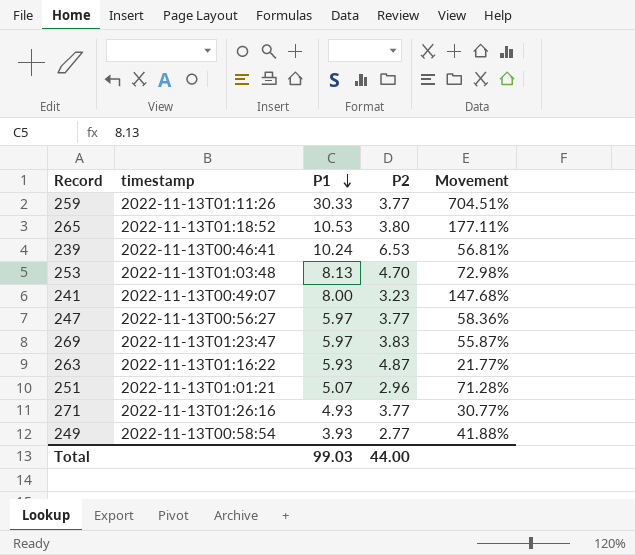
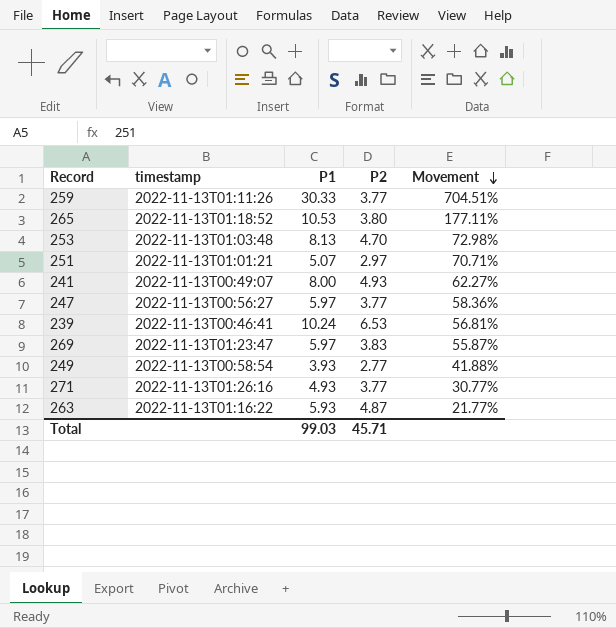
row order: P1 descending -> Movement descending
251 | P2: 2.96 -> 2.97
251 | Movement: 71.28% -> 70.71%
241 | P2: 3.23 -> 4.93
241 | Movement: 147.68% -> 62.27%
Total | P2: 44.00 -> 45.71

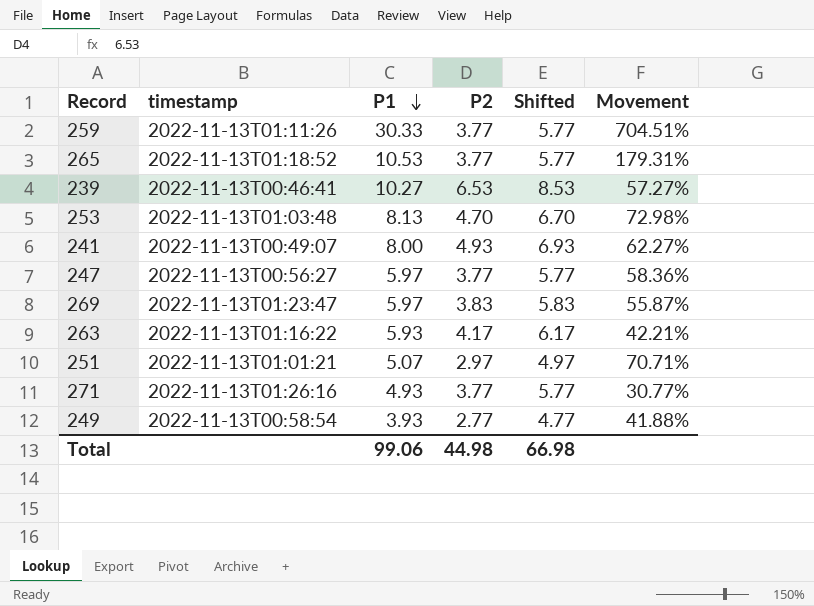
row order: Movement descending -> P1 descending
column Shifted | formula: none -> [P2] + 2
265 | P2: 3.80 -> 3.77
265 | Movement: 177.11% -> 179.31%
239 | P1: 10.24 -> 10.27
239 | Movement: 56.81% -> 57.27%
263 | P2: 4.87 -> 4.17
263 | Movement: 21.77% -> 42.21%
Total | P1: 99.03 -> 99.06
Total | P2: 45.71 -> 44.98

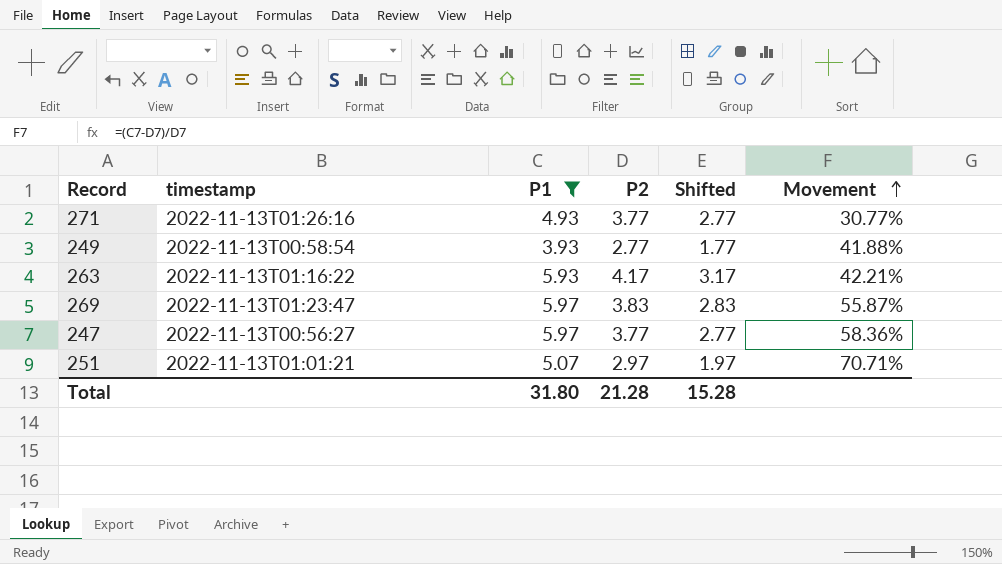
filter: none -> P1 <= 5.97
row order: P1 descending -> Movement ascending
column Shifted | formula: [P2] + 2 -> [P2] - 1
Total | P1: 99.06 -> 31.80
Total | P2: 44.98 -> 21.28
Total | Shifted: 66.98 -> 15.28

